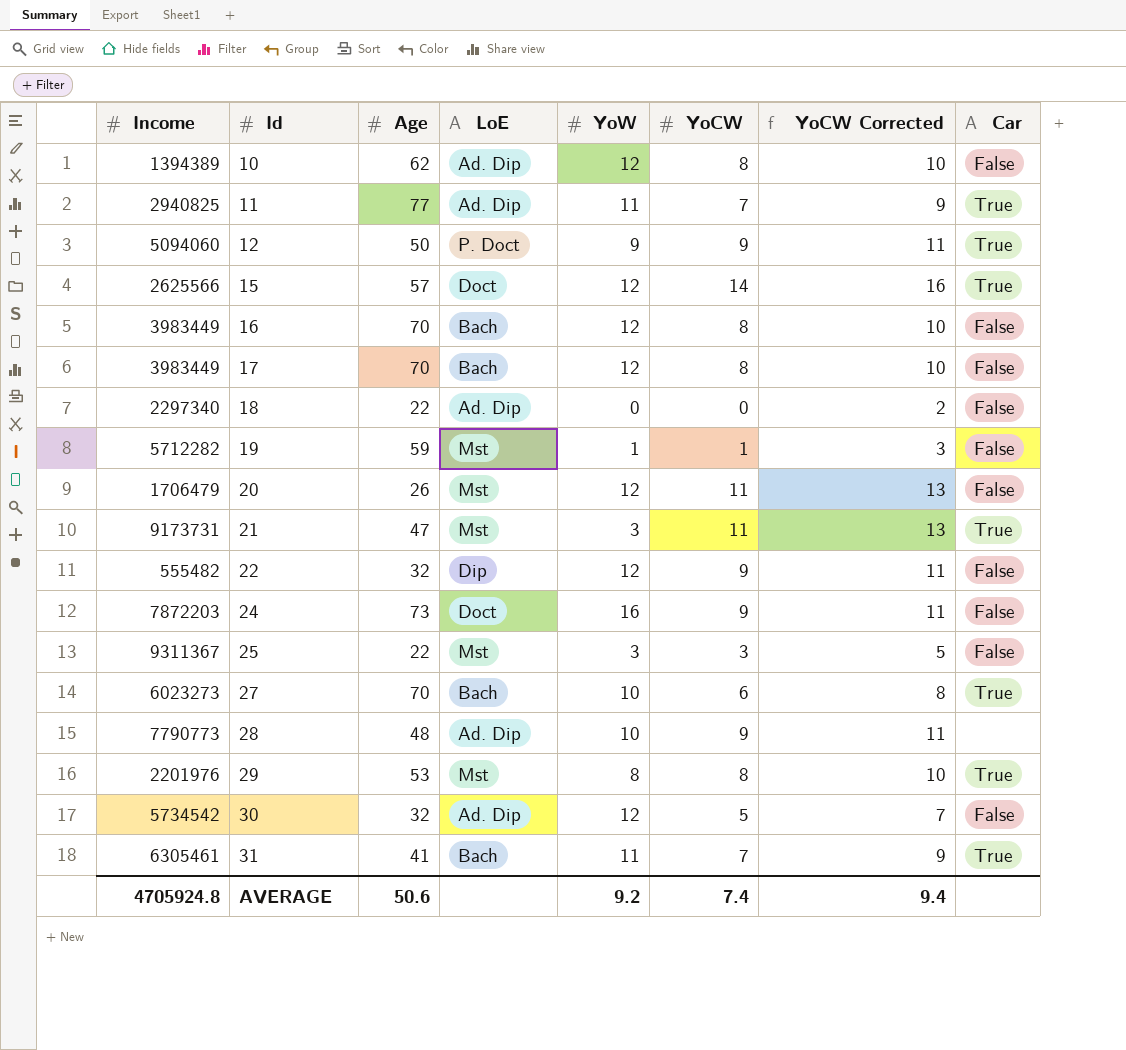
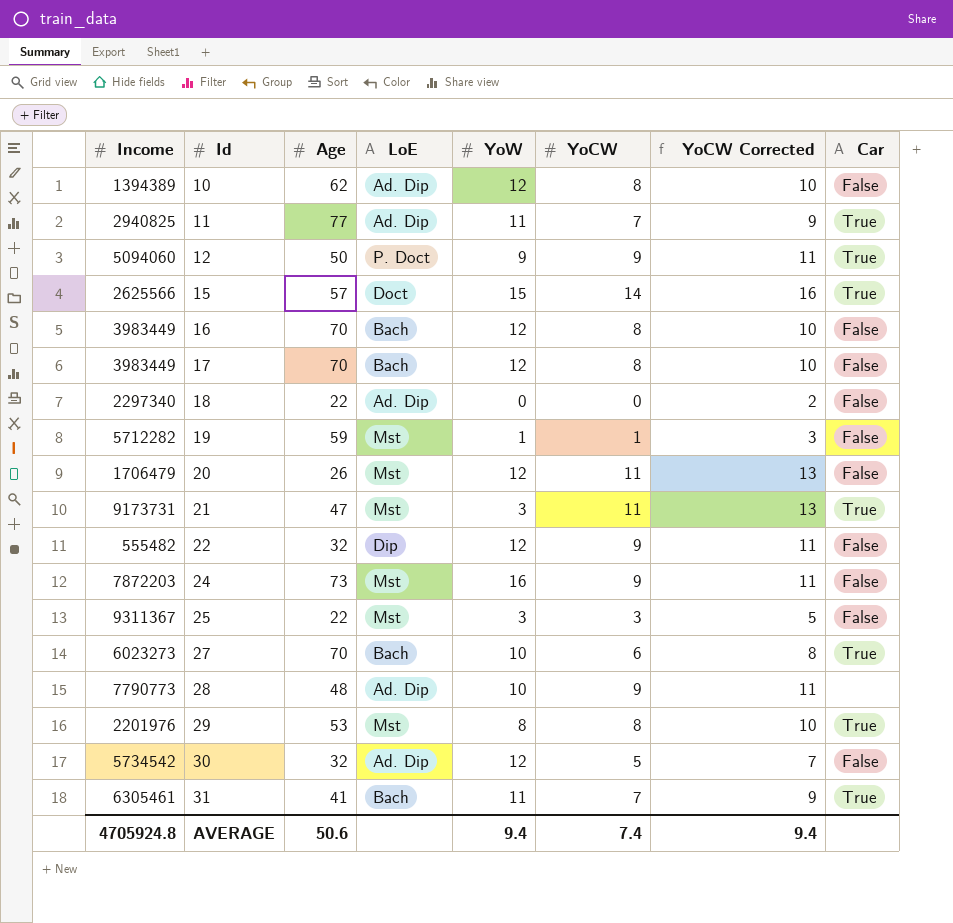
15 | YoW: 12 -> 15
24 | LoE: Doct -> Mst
AVERAGE | YoW: 9.2 -> 9.4

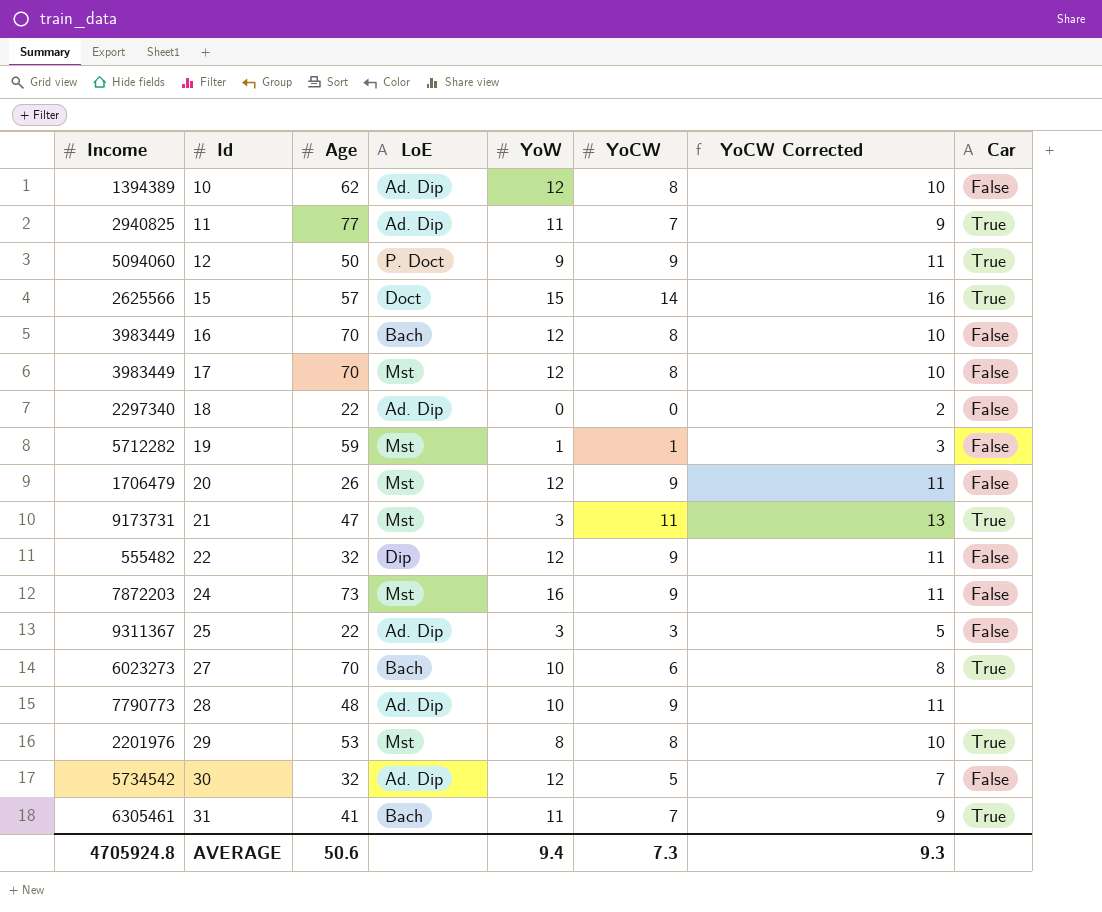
17 | LoE: Bach -> Mst
20 | YoCW: 11 -> 9
20 | YoCW Corrected: 13 -> 11
25 | LoE: Mst -> Ad. Dip
AVERAGE | YoCW: 7.4 -> 7.3
AVERAGE | YoCW Corrected: 9.4 -> 9.3

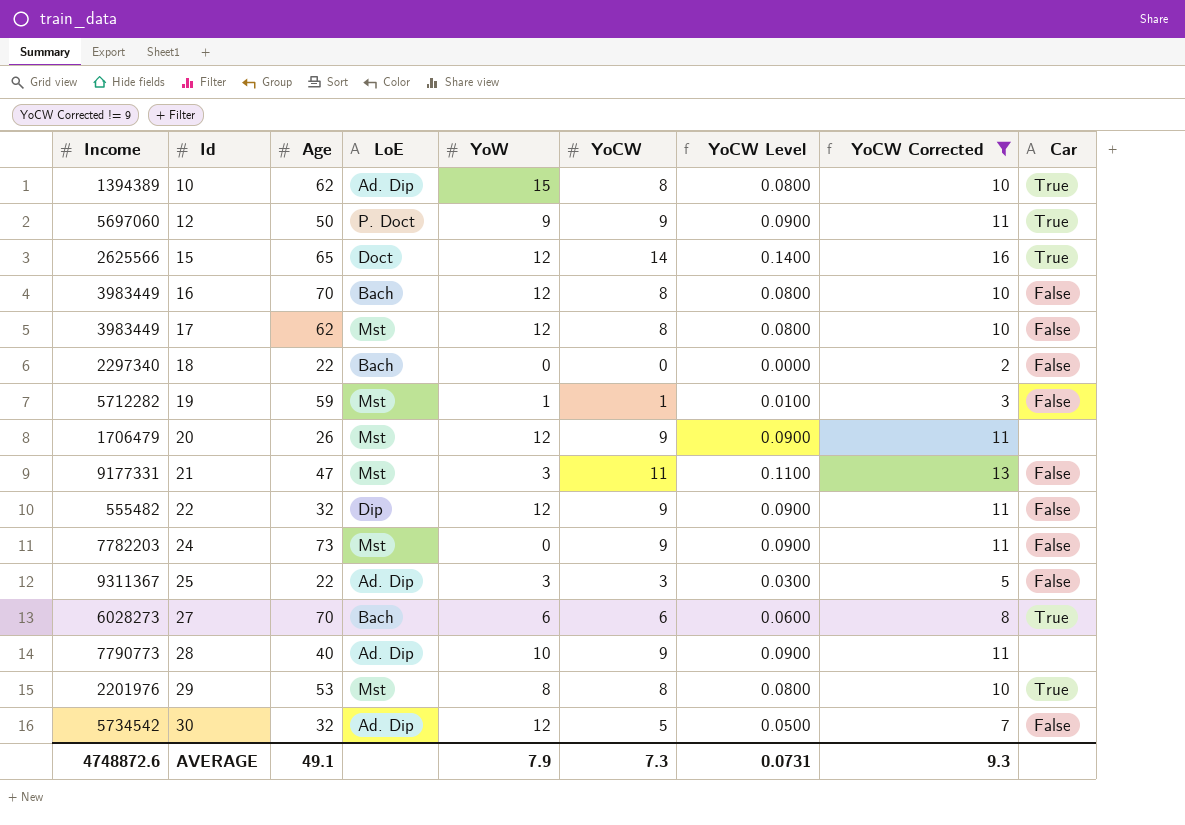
filter: none -> YoCW Corrected != 9
column YoCW Level | formula: none -> [YoCW] * 0.01
10 | YoW: 12 -> 15
10 | Car: False -> True
12 | Income: 5094060 -> 5697060
15 | Age: 57 -> 65
15 | YoW: 15 -> 12
17 | Age: 70 -> 62
18 | LoE: Ad. Dip -> Bach
20 | Car: False -> none
21 | Income: 9173731 -> 9177331
21 | Car: True -> False
24 | Income: 7872203 -> 7782203
24 | YoW: 16 -> 0
27 | Income: 6023273 -> 6028273
27 | YoW: 10 -> 6
28 | Age: 48 -> 40
AVERAGE | Income: 4705924.8 -> 4748872.6
AVERAGE | Age: 50.6 -> 49.1
AVERAGE | YoW: 9.4 -> 7.9

